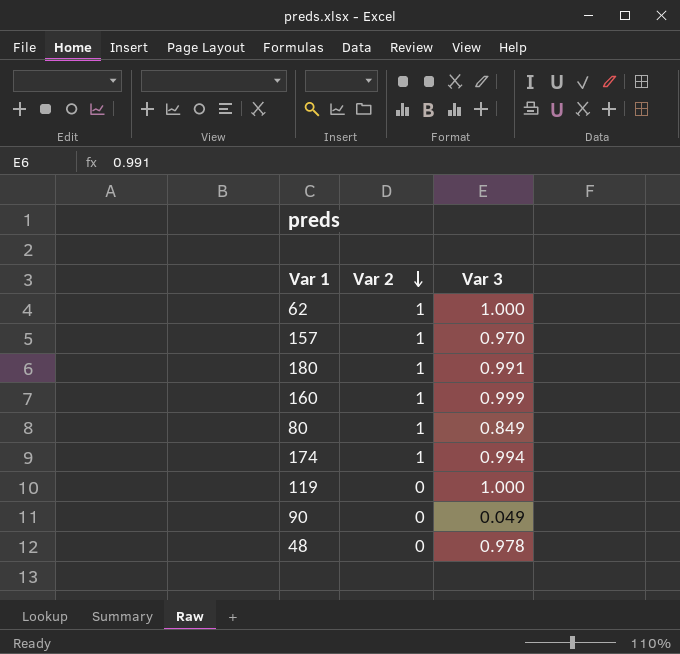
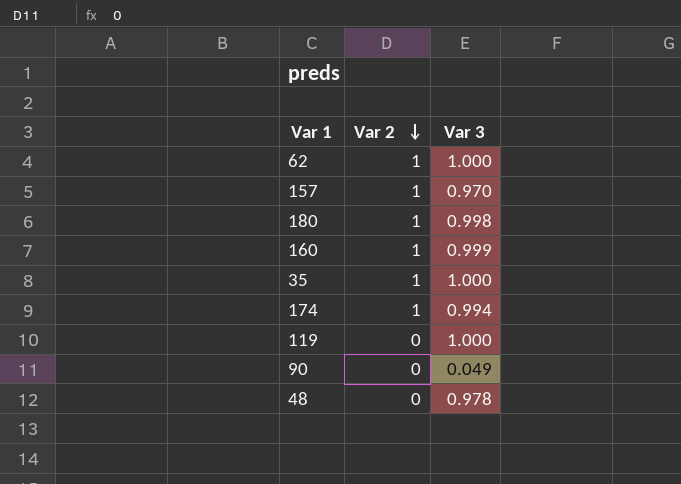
row 80: 1 | 0.849 -> none
180 | Var 3: 0.991 -> 0.998
row 35: none -> 1 | 1.000

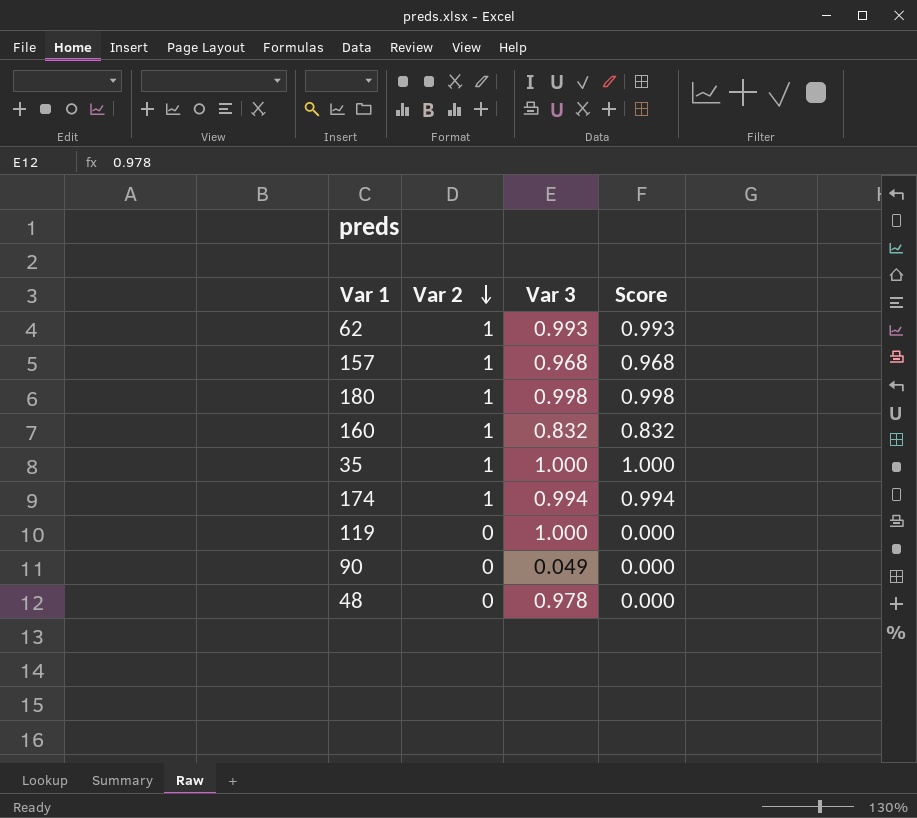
column Score | formula: none -> [Var 2] * [Var 3]
62 | Var 3: 1.000 -> 0.993
157 | Var 3: 0.970 -> 0.968
160 | Var 3: 0.999 -> 0.832

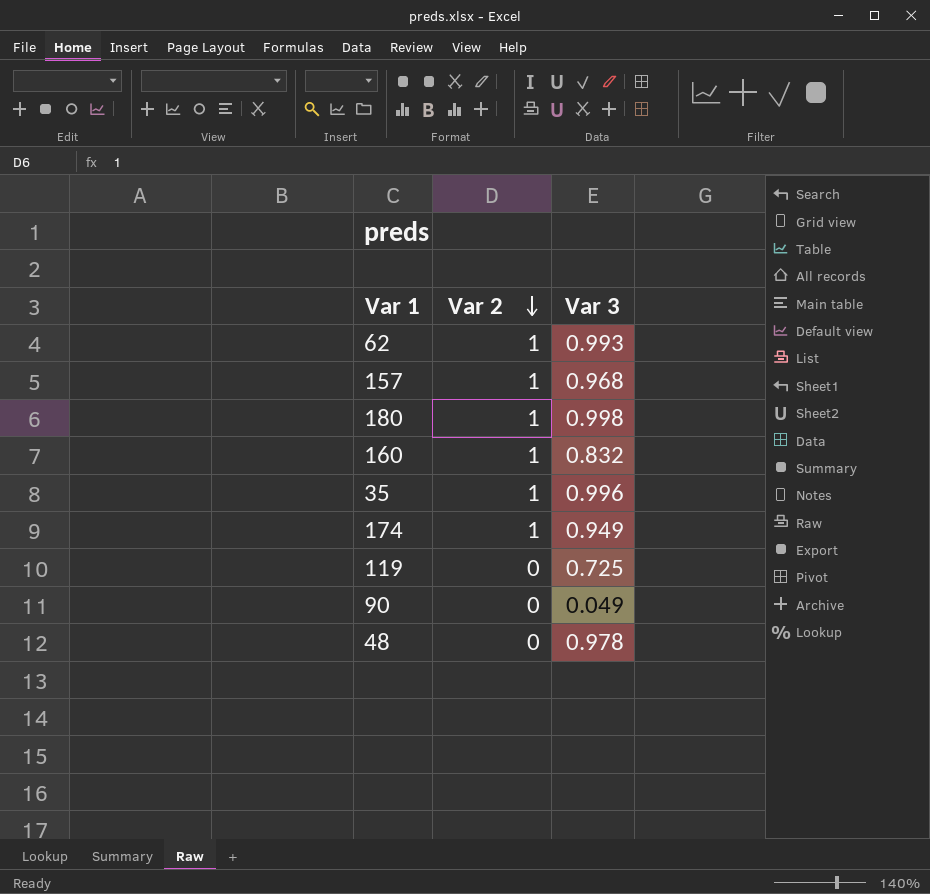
column Score | formula: [Var 2] * [Var 3] -> none
35 | Var 3: 1.000 -> 0.996
174 | Var 3: 0.994 -> 0.949
119 | Var 3: 1.000 -> 0.725

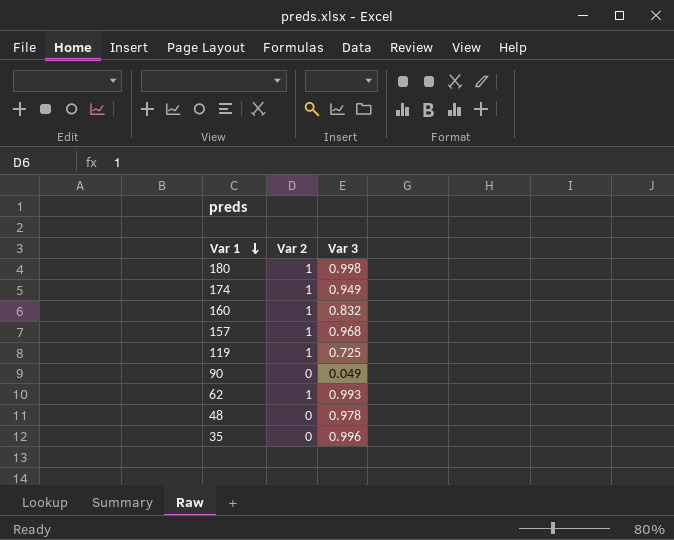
row order: Var 2 descending -> Var 1 descending
119 | Var 2: 0 -> 1
35 | Var 2: 1 -> 0

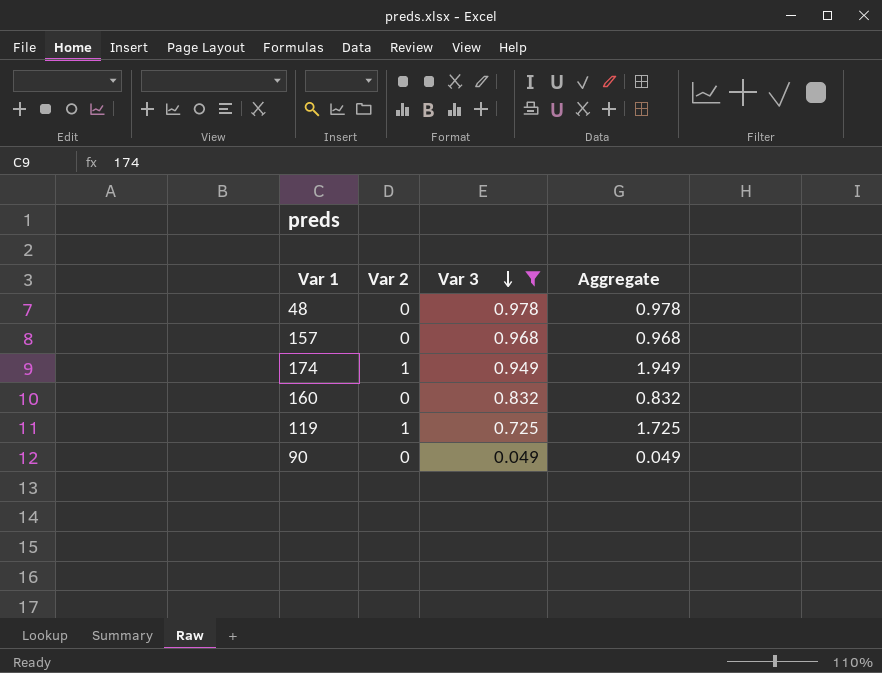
filter: none -> Var 3 <= 0.978
row order: Var 1 descending -> Var 3 descending
column Aggregate | formula: none -> [Var 2] + [Var 3]
157 | Var 2: 1 -> 0
160 | Var 2: 1 -> 0

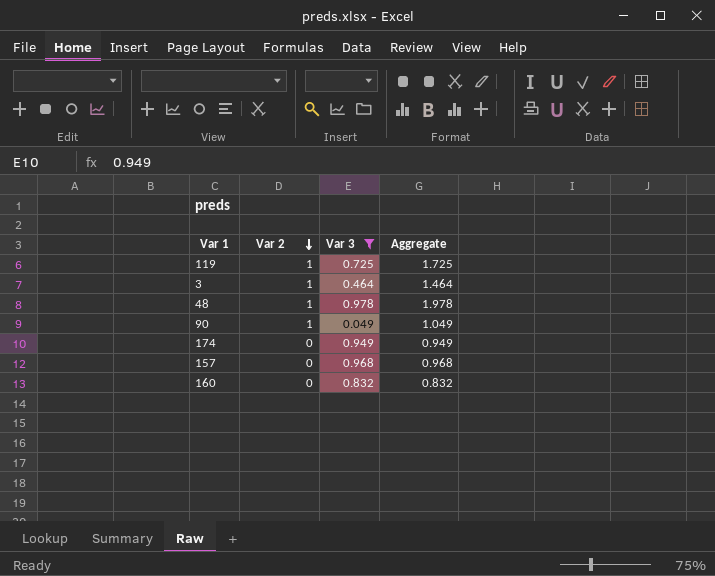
row order: Var 3 descending -> Var 2 descending
row 3: none -> 1 | 0.464 | 1.464
48 | Var 2: 0 -> 1
48 | Aggregate: 0.978 -> 1.978
90 | Var 2: 0 -> 1
90 | Aggregate: 0.049 -> 1.049
174 | Var 2: 1 -> 0
174 | Aggregate: 1.949 -> 0.949

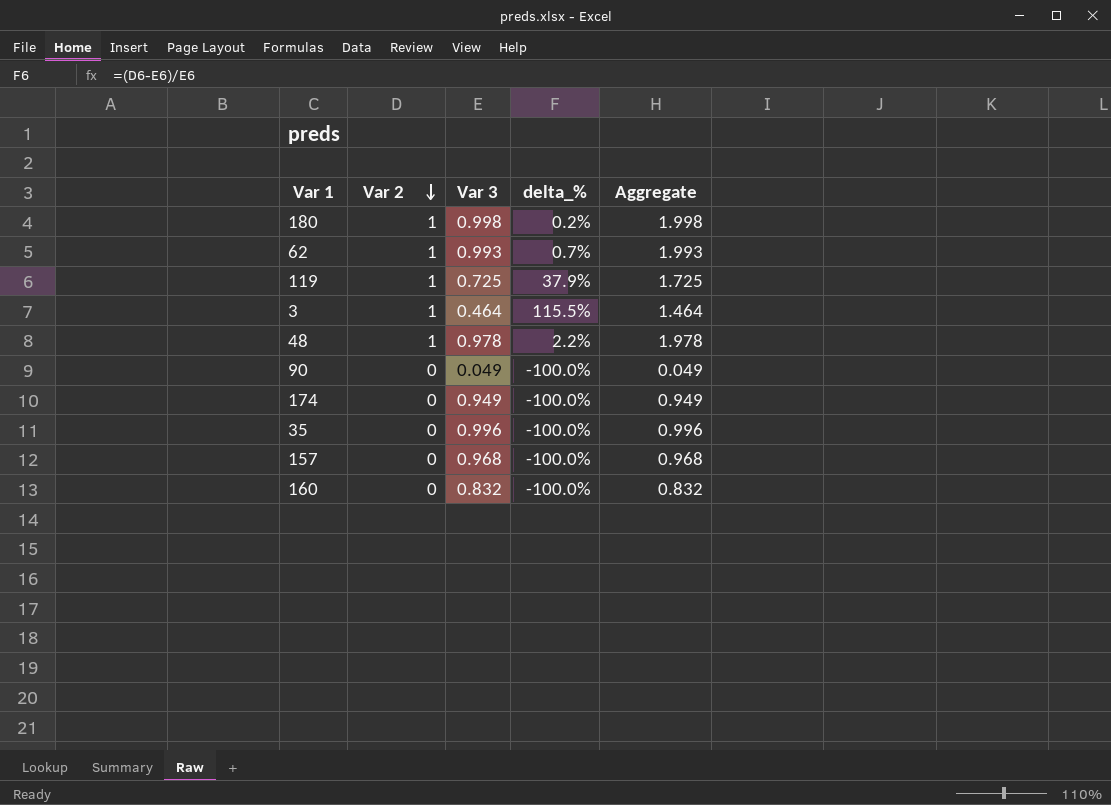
filter: Var 3 <= 0.978 -> none
column delta_% | formula: none -> ([Var 2] - [Var 3]) / [Var 3]
90 | Var 2: 1 -> 0
90 | Aggregate: 1.049 -> 0.049

